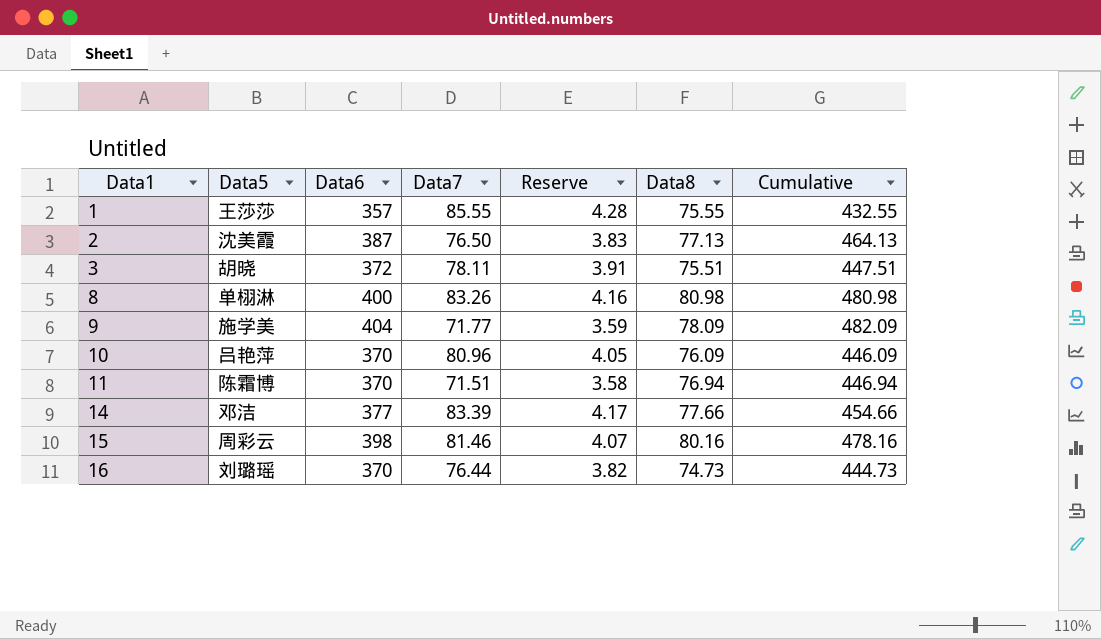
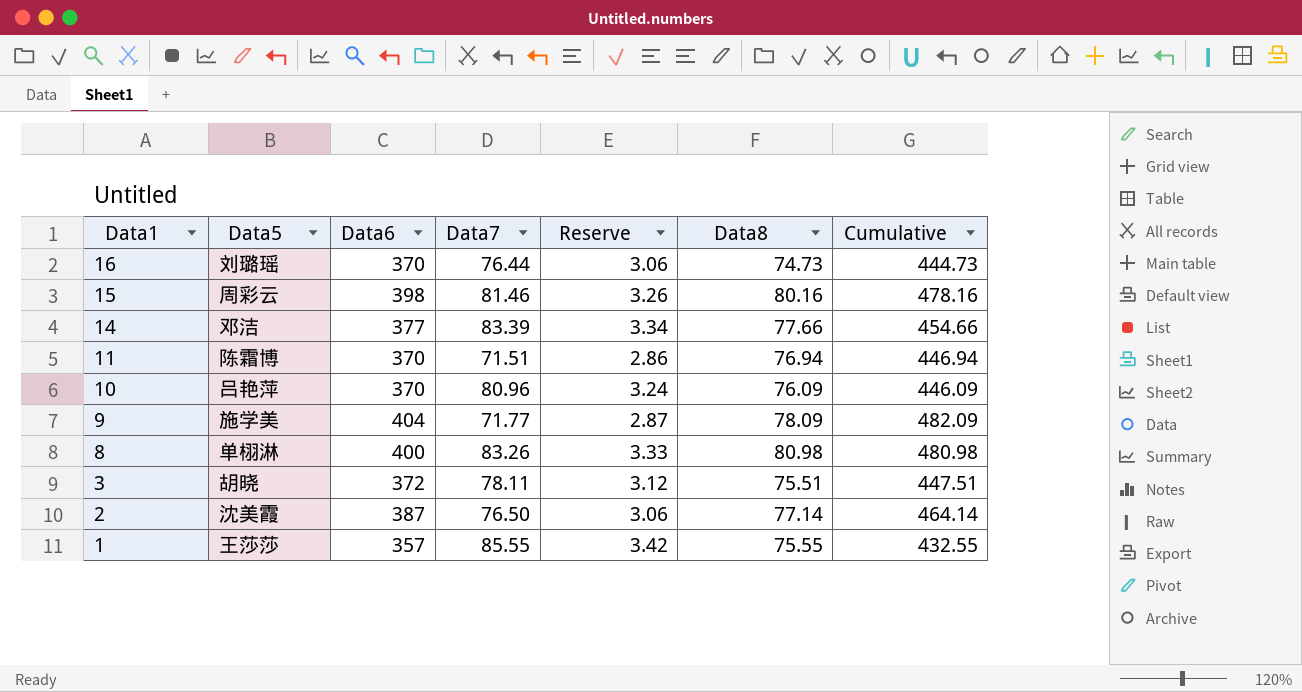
row order: Data1 ascending -> Data1 descending
column Reserve | formula: [Data7] * 0.05 -> [Data7] * 0.04
2 | Data8: 77.13 -> 77.14
2 | Cumulative: 464.13 -> 464.14

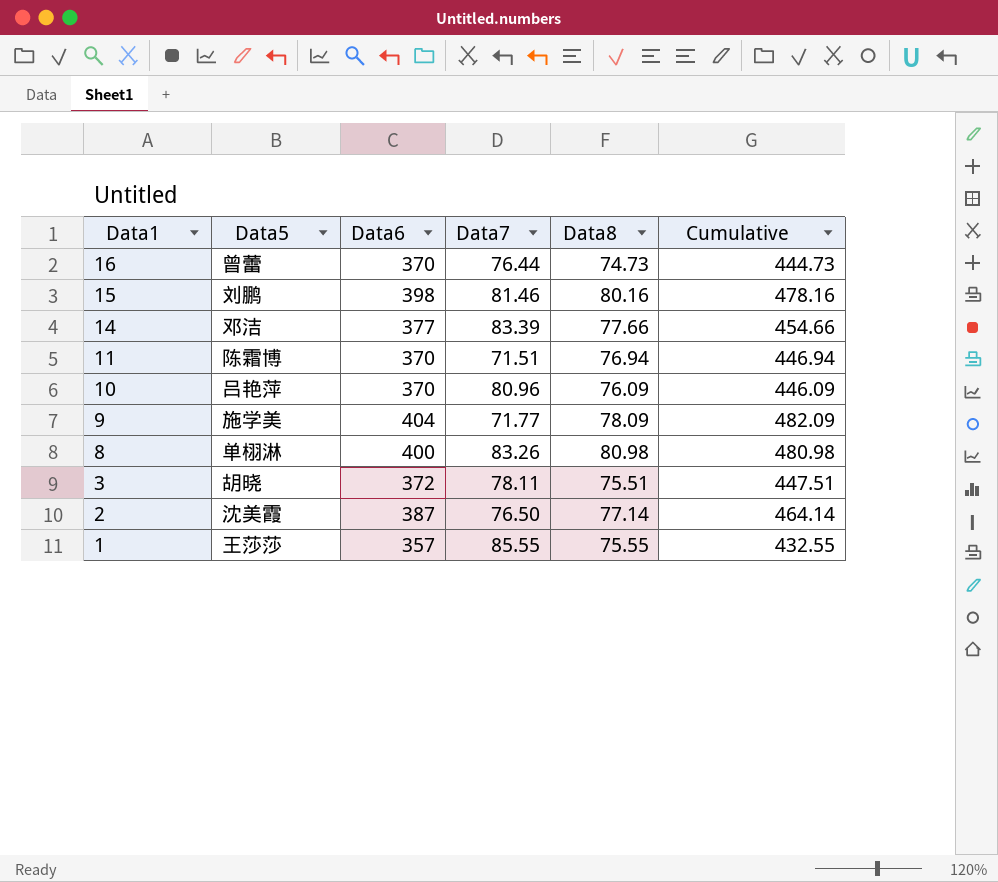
column Reserve | formula: [Data7] * 0.04 -> none
16 | Data5: 刘璐瑶 -> 曾蕾
15 | Data5: 周彩云 -> 刘鹏

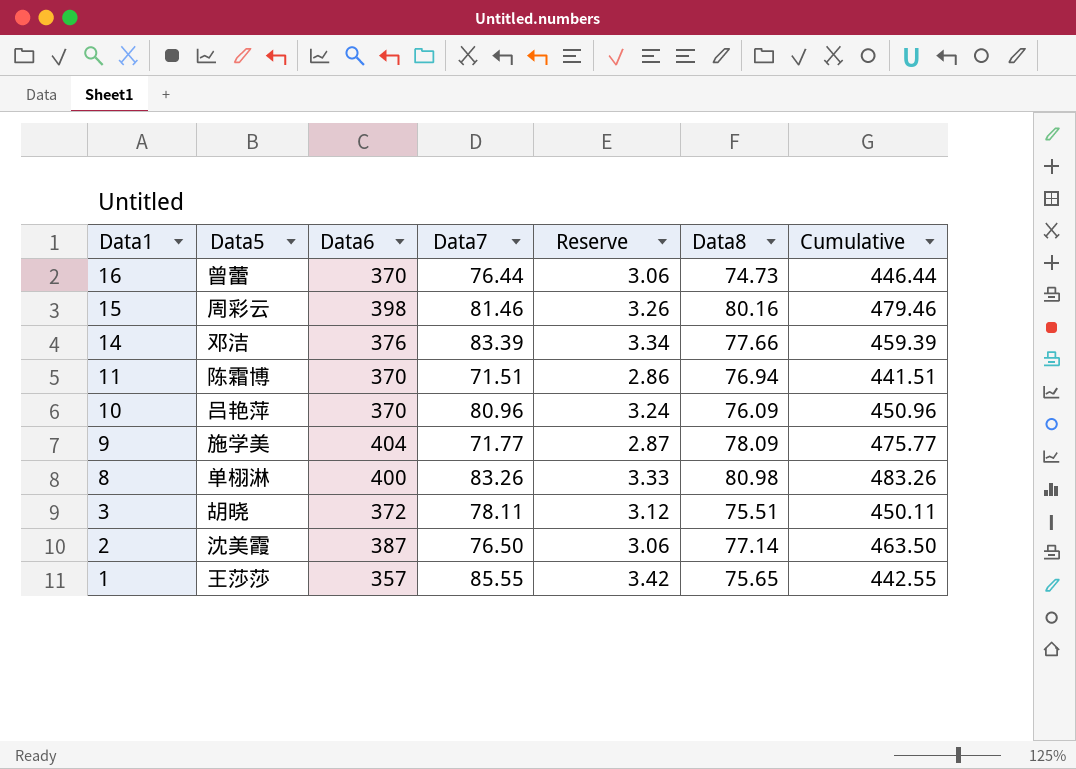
column Reserve | formula: none -> [Data7] * 0.04
column Cumulative | formula: [Data6] + [Data8] -> [Data6] + [Data7]
15 | Data5: 刘鹏 -> 周彩云
14 | Data6: 377 -> 376
1 | Data8: 75.55 -> 75.65

